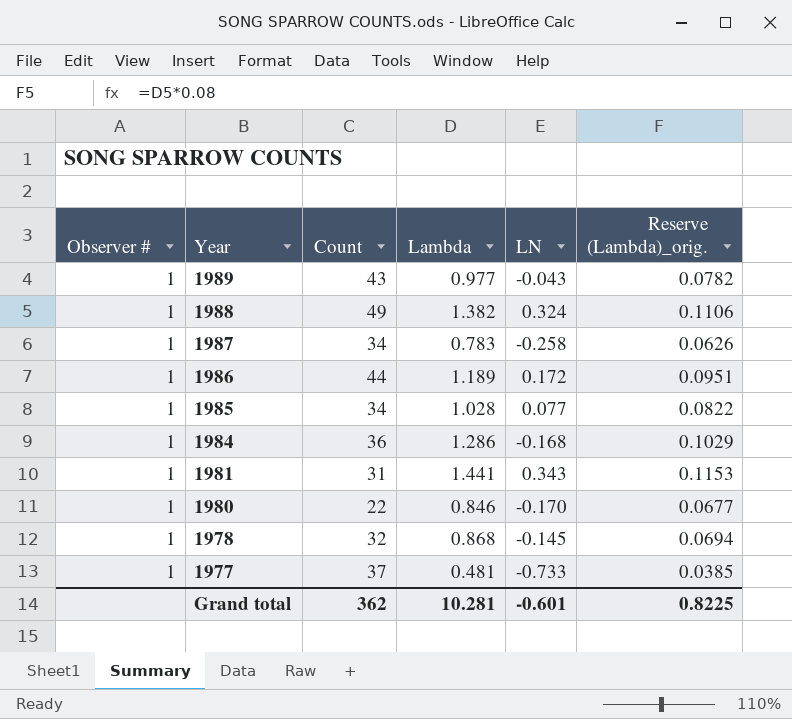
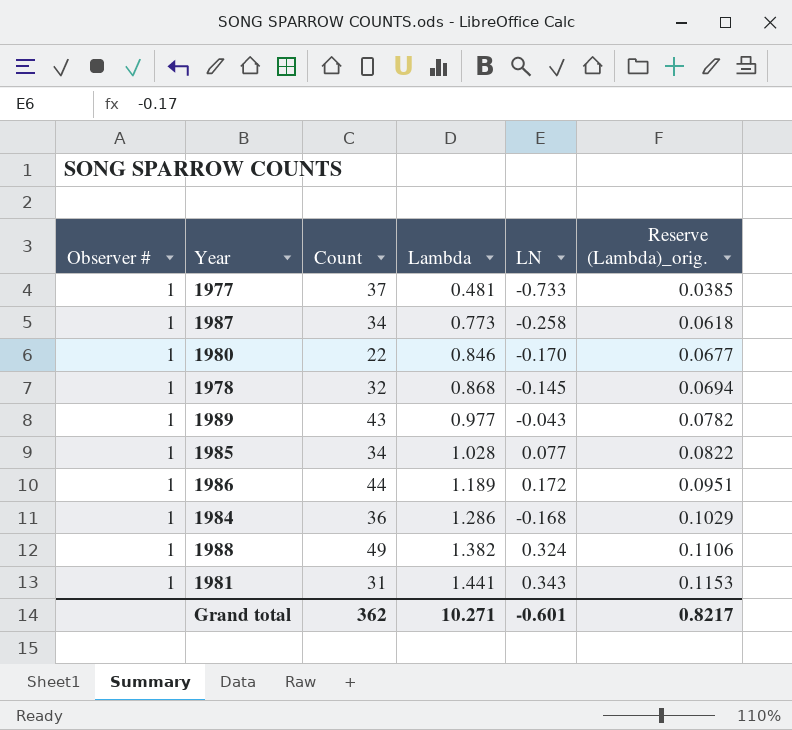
row order: Year descending -> Lambda ascending
1987 | Lambda: 0.783 -> 0.773
1987 | Reserve (Lambda)_orig.: 0.0626 -> 0.0618
Grand total | Lambda: 10.281 -> 10.271
Grand total | Reserve (Lambda)_orig.: 0.8225 -> 0.8217

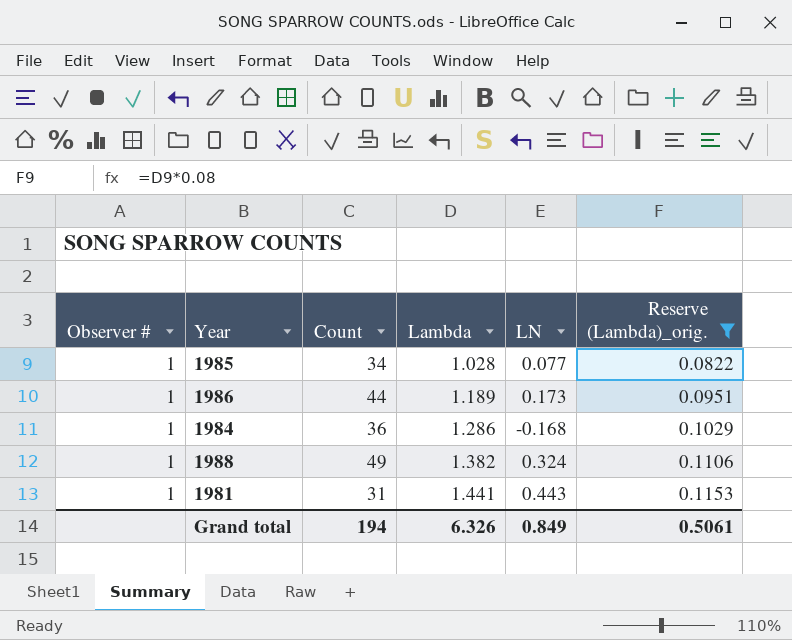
filter: none -> Reserve (Lambda)_orig. >= 0.0822
1986 | LN: 0.172 -> 0.173
1981 | LN: 0.343 -> 0.443
Grand total | Count: 362 -> 194
Grand total | Lambda: 10.271 -> 6.326
Grand total | LN: -0.601 -> 0.849
Grand total | Reserve (Lambda)_orig.: 0.8217 -> 0.5061

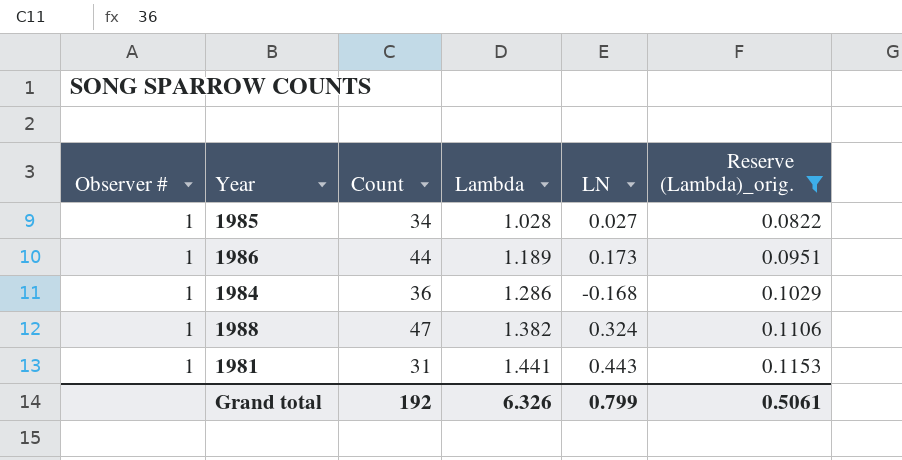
1985 | LN: 0.077 -> 0.027
1988 | Count: 49 -> 47
Grand total | Count: 194 -> 192
Grand total | LN: 0.849 -> 0.799

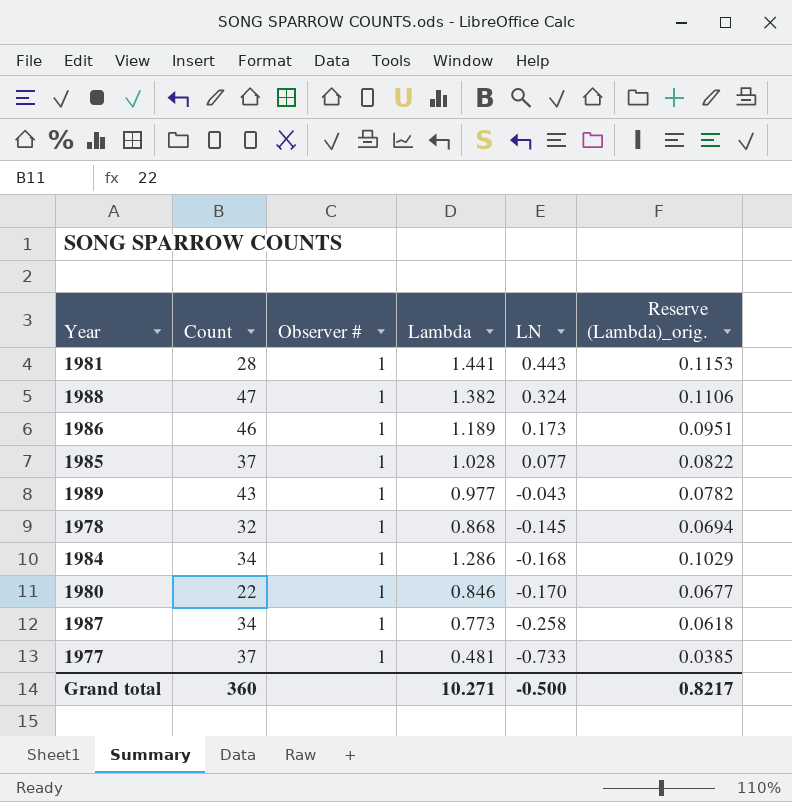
filter: Reserve (Lambda)_orig. >= 0.0822 -> none
row order: Lambda ascending -> LN descending
column Observer # | position: 1 -> 3
1981 | Count: 31 -> 28
1986 | Count: 44 -> 46
1985 | Count: 34 -> 37
1985 | LN: 0.027 -> 0.077
1984 | Count: 36 -> 34
Grand total | Count: 192 -> 360
Grand total | Lambda: 6.326 -> 10.271
Grand total | LN: 0.799 -> -0.500
Grand total | Reserve (Lambda)_orig.: 0.5061 -> 0.8217

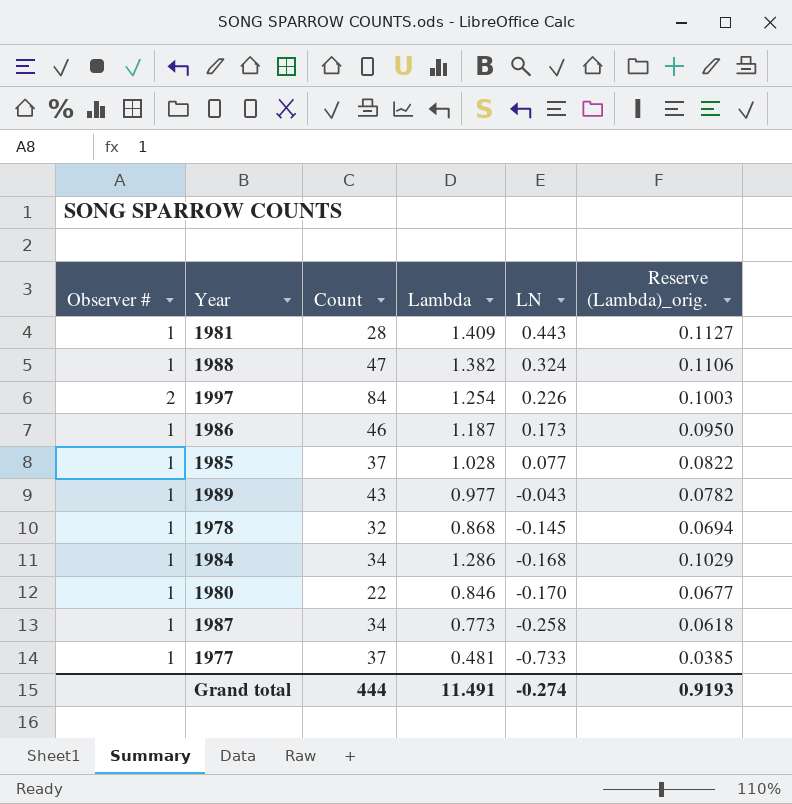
column Observer # | position: 3 -> 1
1981 | Lambda: 1.441 -> 1.409
1981 | Reserve (Lambda)_orig.: 0.1153 -> 0.1127
row 1997: none -> 2 | 84 | 1.254 | 0.226 | 0.1003
1986 | Lambda: 1.189 -> 1.187
1986 | Reserve (Lambda)_orig.: 0.0951 -> 0.0950
Grand total | Count: 360 -> 444
Grand total | Lambda: 10.271 -> 11.491
Grand total | LN: -0.500 -> -0.274
Grand total | Reserve (Lambda)_orig.: 0.8217 -> 0.9193

